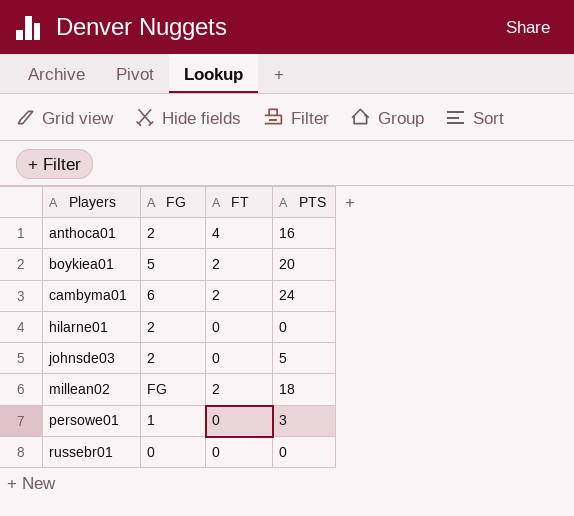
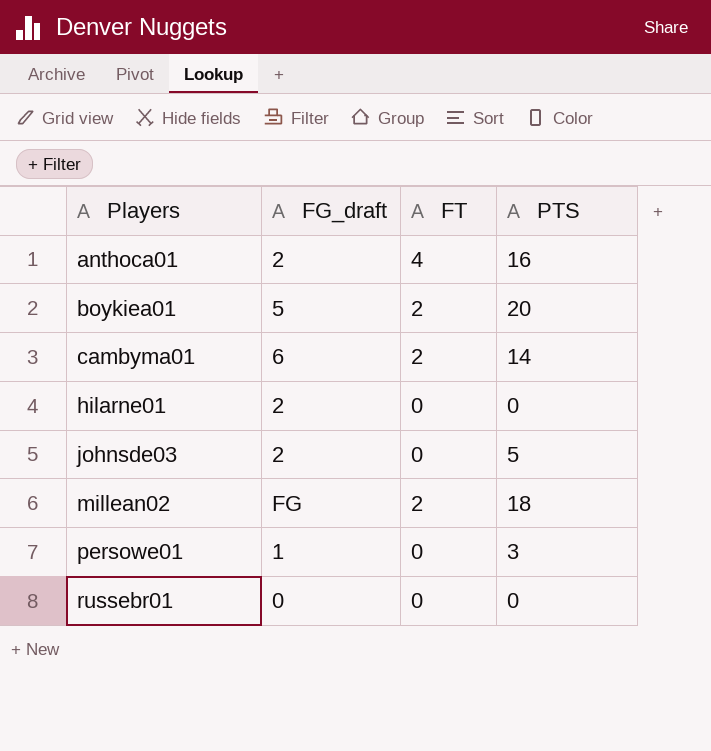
column name: FG -> FG_draft
cambyma01 | PTS: 24 -> 14

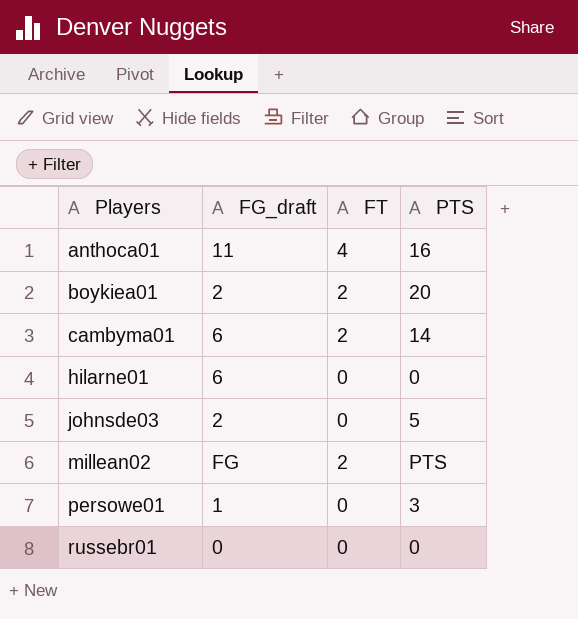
anthoca01 | FG_draft: 2 -> 11
boykiea01 | FG_draft: 5 -> 2
hilarne01 | FG_draft: 2 -> 6
millean02 | PTS: 18 -> PTS

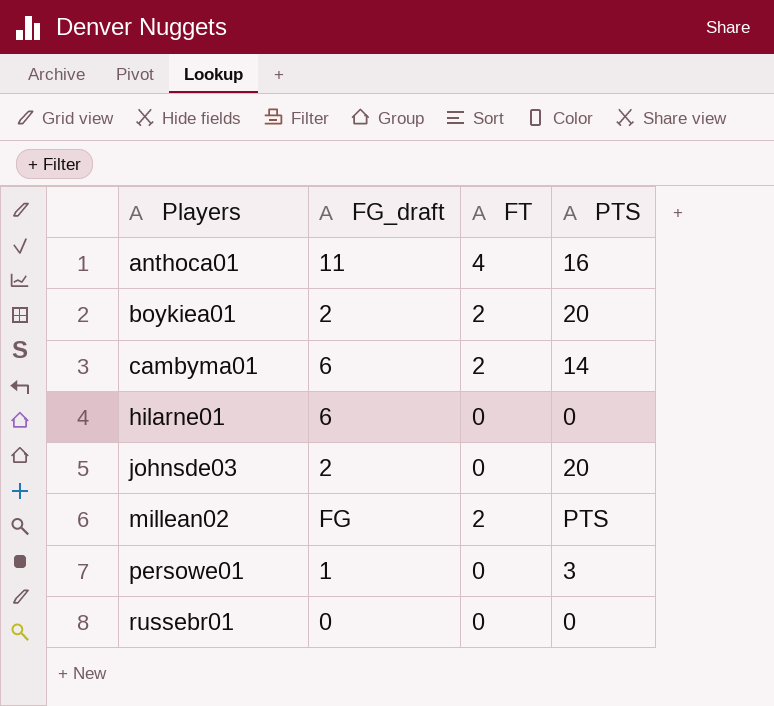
johnsde03 | PTS: 5 -> 20

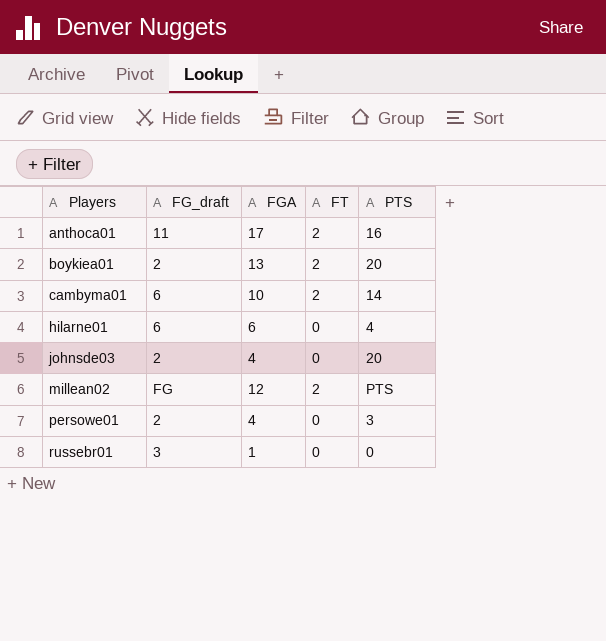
column FGA | position: none -> 3
anthoca01 | FT: 4 -> 2
hilarne01 | PTS: 0 -> 4
persowe01 | FG_draft: 1 -> 2
russebr01 | FG_draft: 0 -> 3

